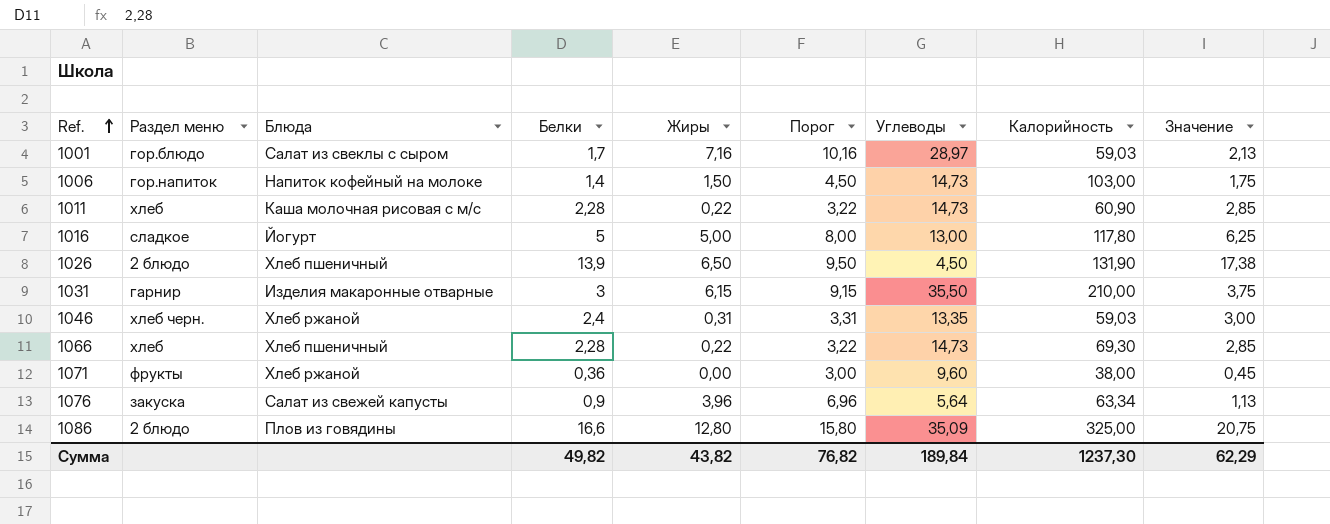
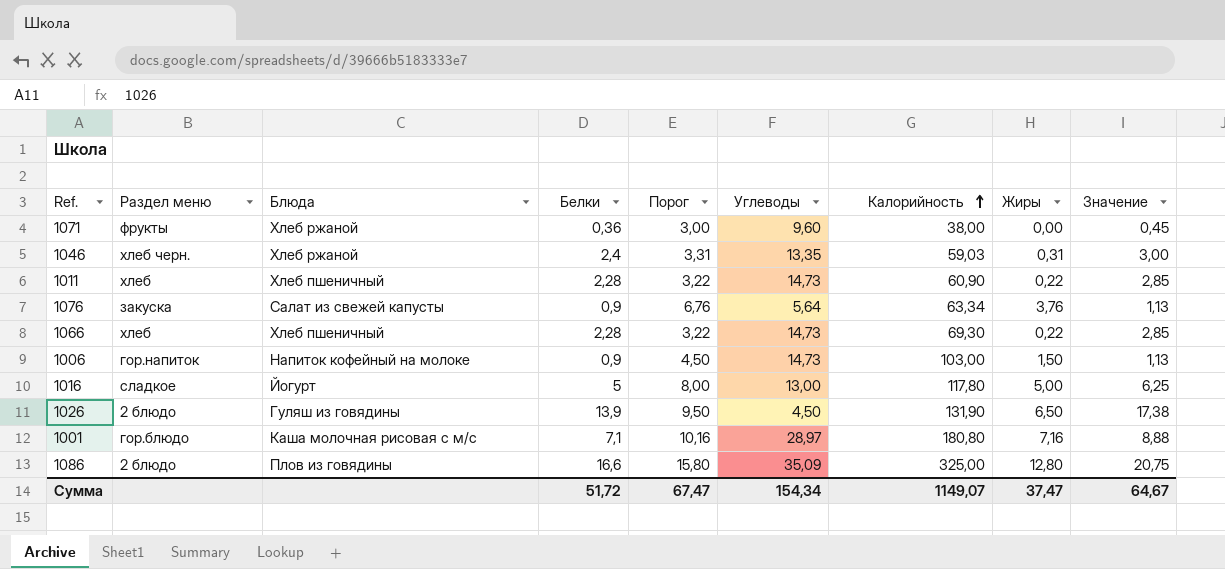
row order: Ref. ascending -> Калорийность ascending
column Жиры | position: 5 -> 8
row 1031: гарнир | Изделия макаронные отварные | 3 | 6,15 | 9,15 | 35,50 | 210,00 | 3,75 -> none
1011 | Блюда: Каша молочная рисовая с м/с -> Хлеб пшеничный
1076 | Порог: 6,96 -> 6,76
1076 | Жиры: 3,96 -> 3,76
1006 | Белки: 1,4 -> 0,9
1006 | Значение: 1,75 -> 1,13
1026 | Блюда: Хлеб пшеничный -> Гуляш из говядины
1001 | Блюда: Салат из свеклы с сыром -> Каша молочная рисовая с м/с
1001 | Белки: 1,7 -> 7,1
1001 | Калорийность: 59,03 -> 180,80
1001 | Значение: 2,13 -> 8,88
Сумма | Белки: 49,82 -> 51,72
Сумма | Порог: 76,82 -> 67,47
Сумма | Углеводы: 189,84 -> 154,34
Сумма | Калорийность: 1237,30 -> 1149,07
Сумма | Жиры: 43,82 -> 37,47
Сумма | Значение: 62,29 -> 64,67

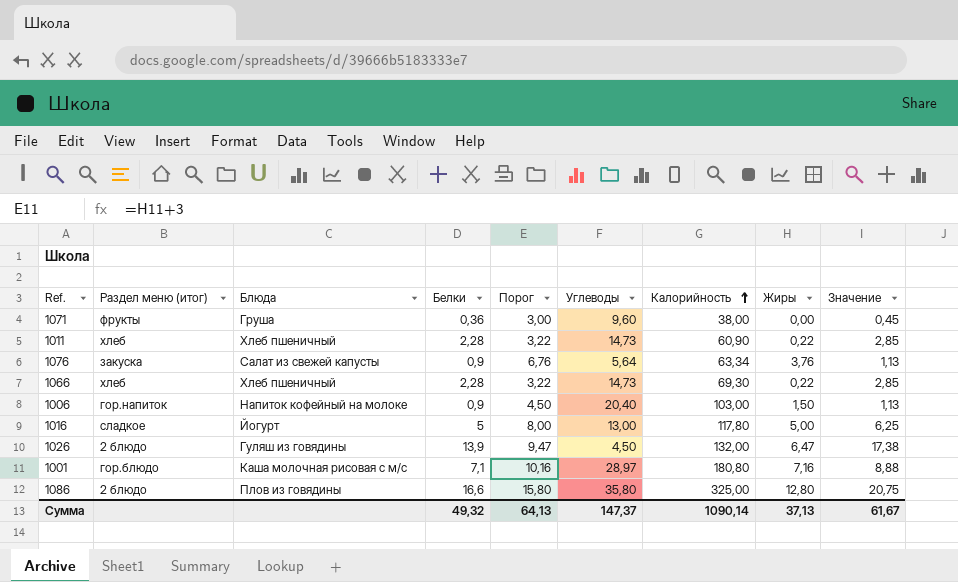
column name: Раздел меню -> Раздел меню (итог)
row 1046: хлеб черн. | Хлеб ржаной | 2,4 | 3,31 | 13,35 | 59,03 | 0,31 | 3,00 -> none
1071 | Блюда: Хлеб ржаной -> Груша
1006 | Углеводы: 14,73 -> 20,40
1026 | Порог: 9,50 -> 9,47
1026 | Калорийность: 131,90 -> 132,00
1026 | Жиры: 6,50 -> 6,47
1086 | Углеводы: 35,09 -> 35,80
Сумма | Белки: 51,72 -> 49,32
Сумма | Порог: 67,47 -> 64,13
Сумма | Углеводы: 154,34 -> 147,37
Сумма | Калорийность: 1149,07 -> 1090,14
Сумма | Жиры: 37,47 -> 37,13
Сумма | Значение: 64,67 -> 61,67

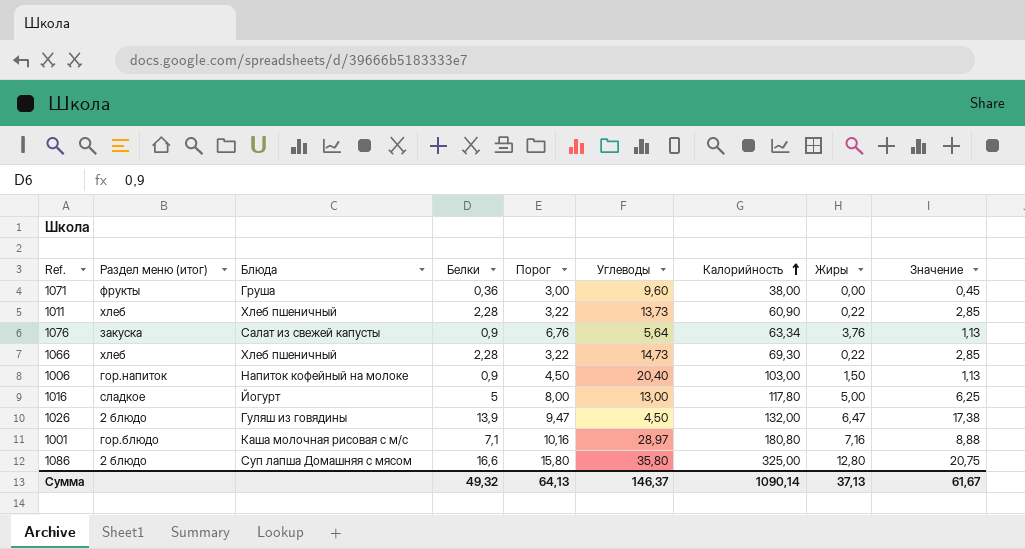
1011 | Углеводы: 14,73 -> 13,73
1086 | Блюда: Плов из говядины -> Суп лапша Домашняя с мясом
Сумма | Углеводы: 147,37 -> 146,37

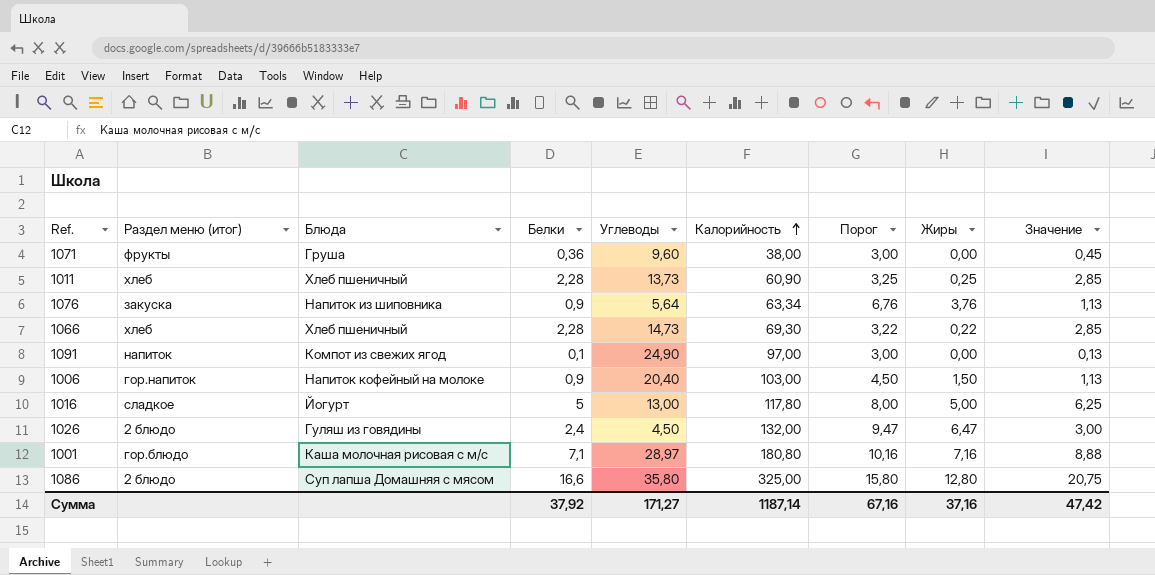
column Порог | position: 5 -> 7
1011 | Порог: 3,22 -> 3,25
1011 | Жиры: 0,22 -> 0,25
1076 | Блюда: Салат из свежей капусты -> Напиток из шиповника
row 1091: none -> напиток | Компот из свежих ягод | 0,1 | 24,90 | 97,00 | 3,00 | 0,00 | 0,13
1026 | Белки: 13,9 -> 2,4
1026 | Значение: 17,38 -> 3,00
Сумма | Белки: 49,32 -> 37,92
Сумма | Углеводы: 146,37 -> 171,27
Сумма | Калорийность: 1090,14 -> 1187,14
Сумма | Порог: 64,13 -> 67,16
Сумма | Жиры: 37,13 -> 37,16
Сумма | Значение: 61,67 -> 47,42

